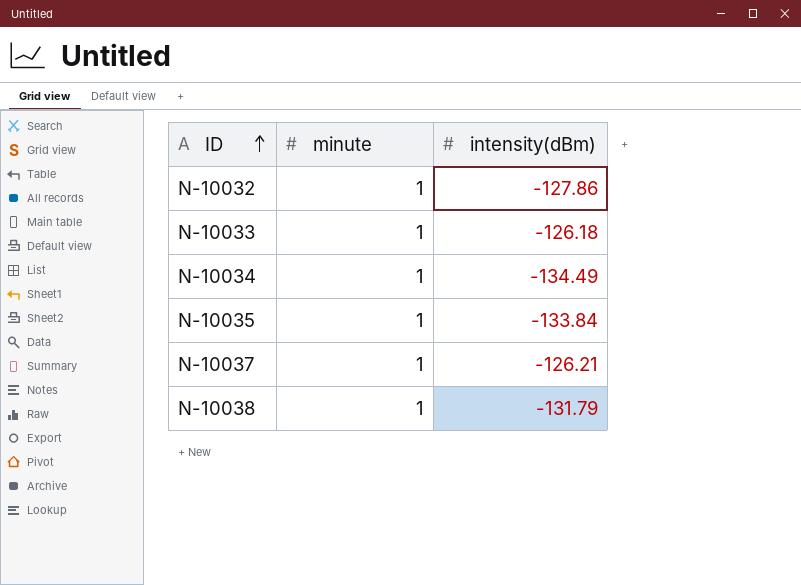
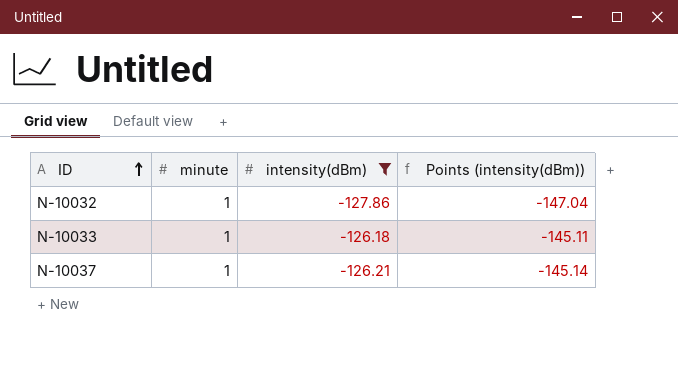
filter: none -> intensity(dBm) >= -127.86
column Points (intensity(dBm)) | formula: none -> [intensity(dBm)] * 1.15

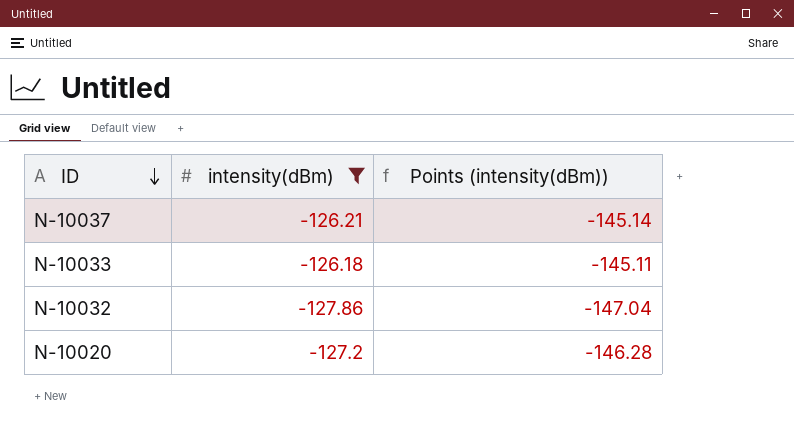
row order: ID ascending -> ID descending
column minute | position: 2 -> none
row N-10020: none -> -127.2 | -146.28

